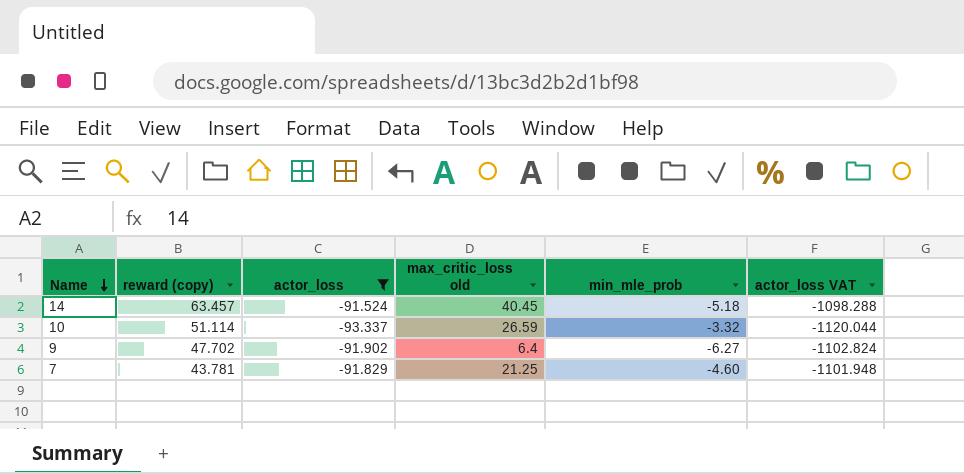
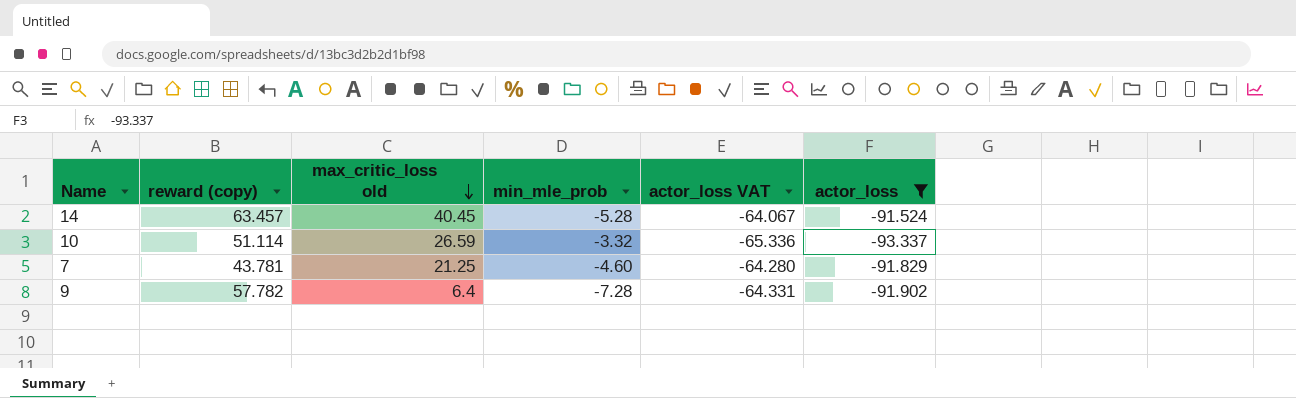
row order: Name descending -> max_critic_loss old descending
column actor_loss VAT | formula: [actor_loss] * 12 -> [actor_loss] * 0.7
column actor_loss | position: 3 -> 6
14 | min_mle_prob: -5.18 -> -5.28
9 | reward (copy): 47.702 -> 57.782
9 | min_mle_prob: -6.27 -> -7.28

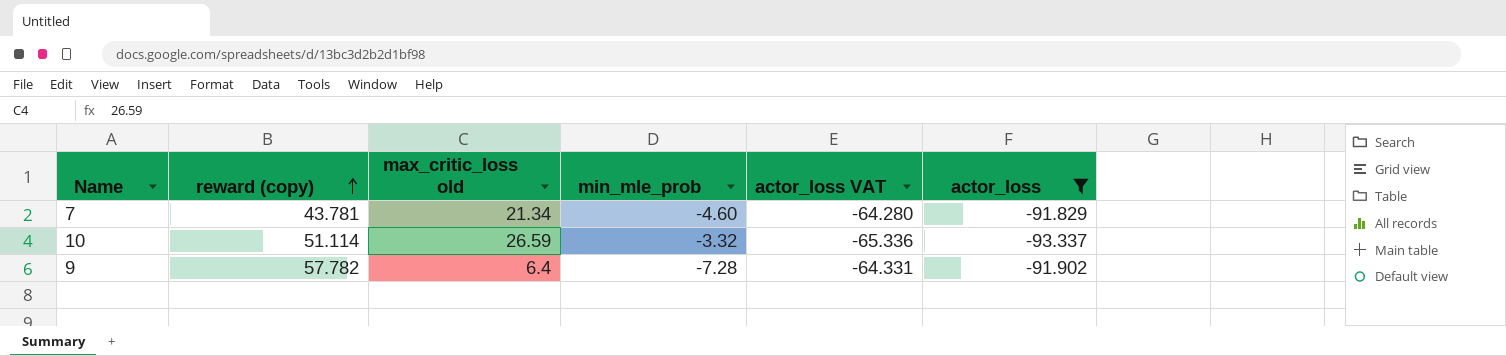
row order: max_critic_loss old descending -> reward (copy) ascending
row 14: 63.457 | 40.45 | -5.28 | -64.067 | -91.524 -> none
7 | max_critic_loss old: 21.25 -> 21.34

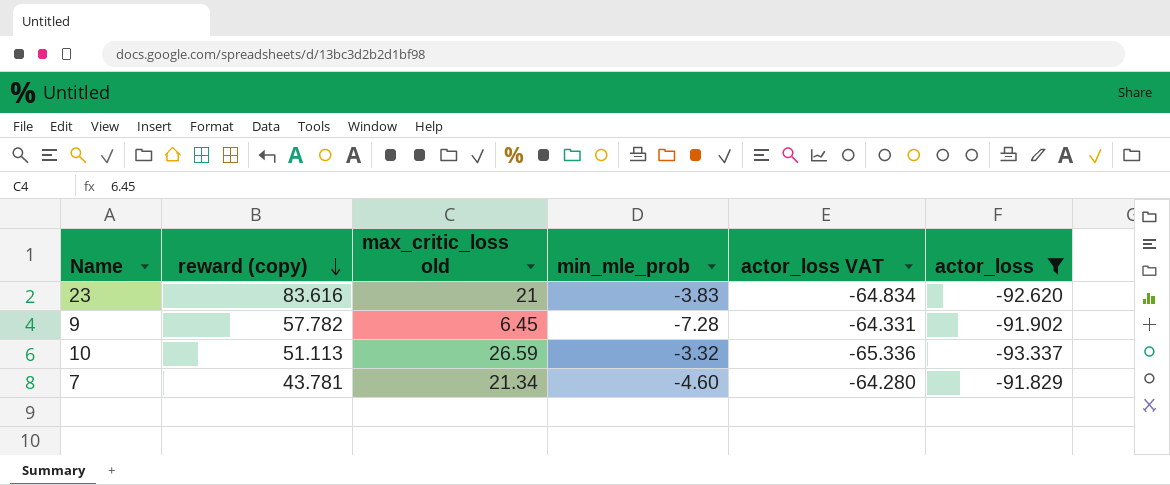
row order: reward (copy) ascending -> reward (copy) descending
row 23: none -> 83.616 | 21 | -3.83 | -64.834 | -92.620
9 | max_critic_loss old: 6.4 -> 6.45
10 | reward (copy): 51.114 -> 51.113

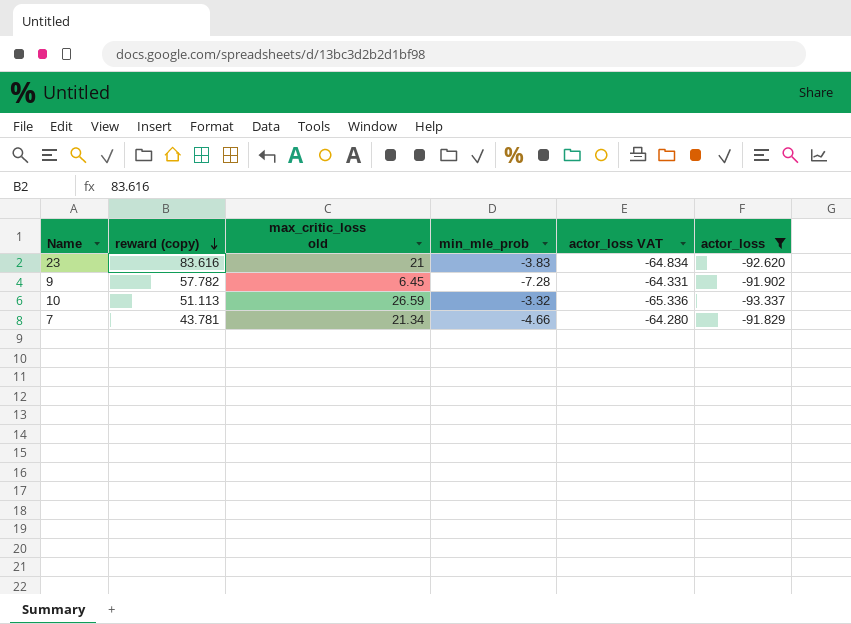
7 | min_mle_prob: -4.60 -> -4.66

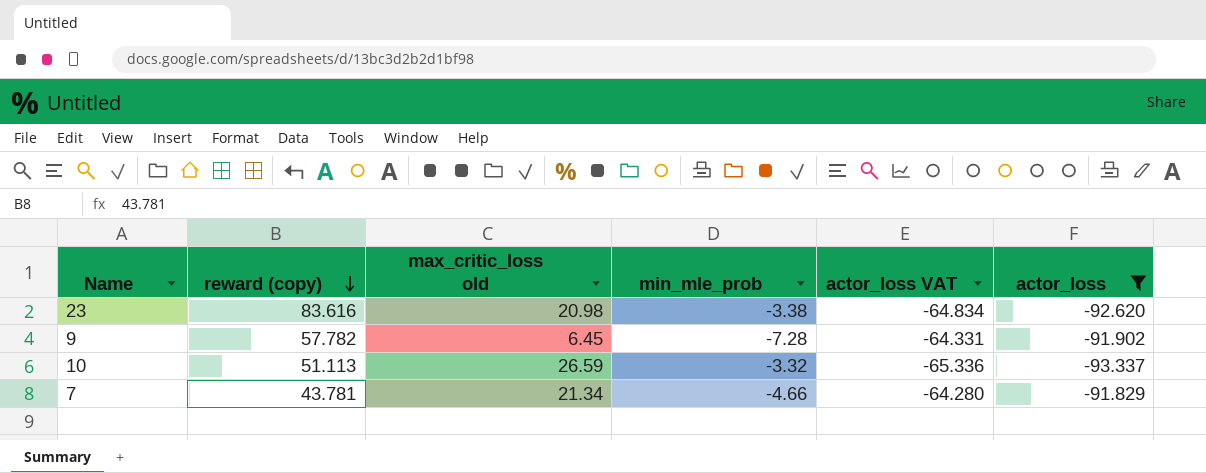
23 | max_critic_loss old: 21 -> 20.98
23 | min_mle_prob: -3.83 -> -3.38

